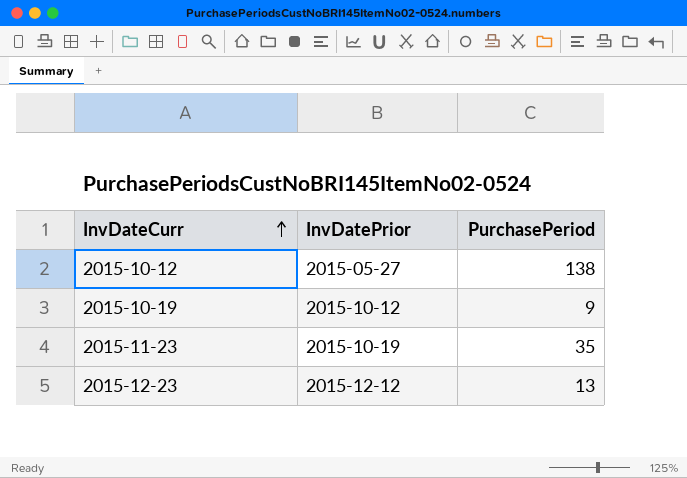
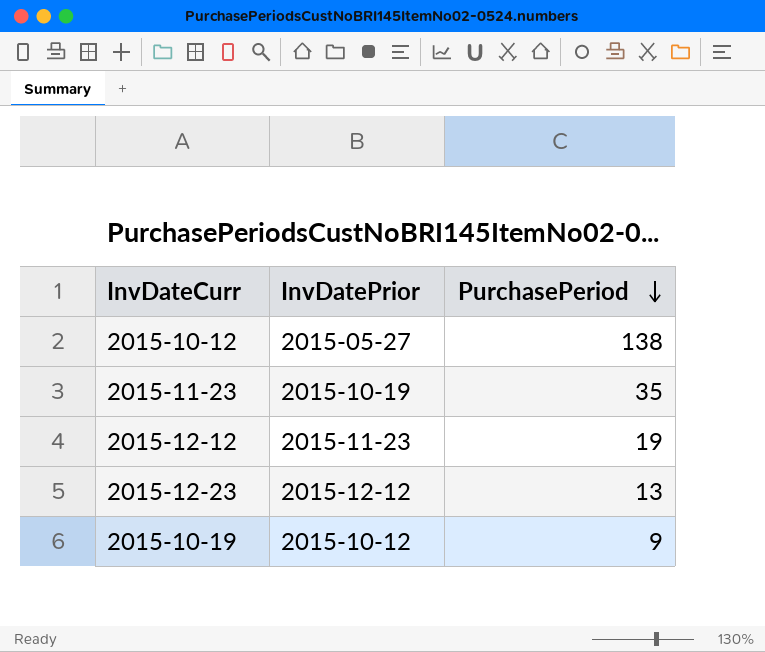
row order: InvDateCurr ascending -> PurchasePeriod descending
row 2015-12-12: none -> 2015-11-23 | 19

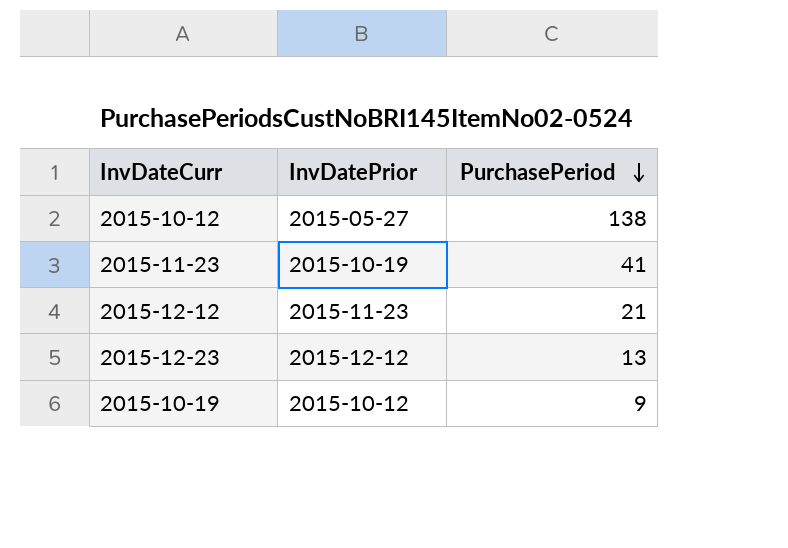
2015-11-23 | PurchasePeriod: 35 -> 41
2015-12-12 | PurchasePeriod: 19 -> 21

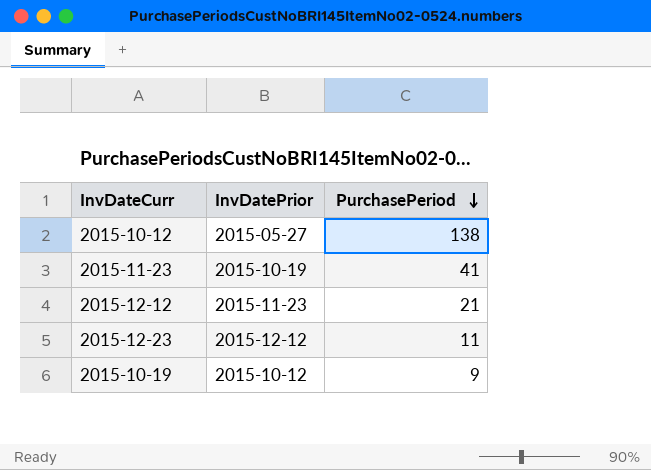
2015-12-23 | PurchasePeriod: 13 -> 11

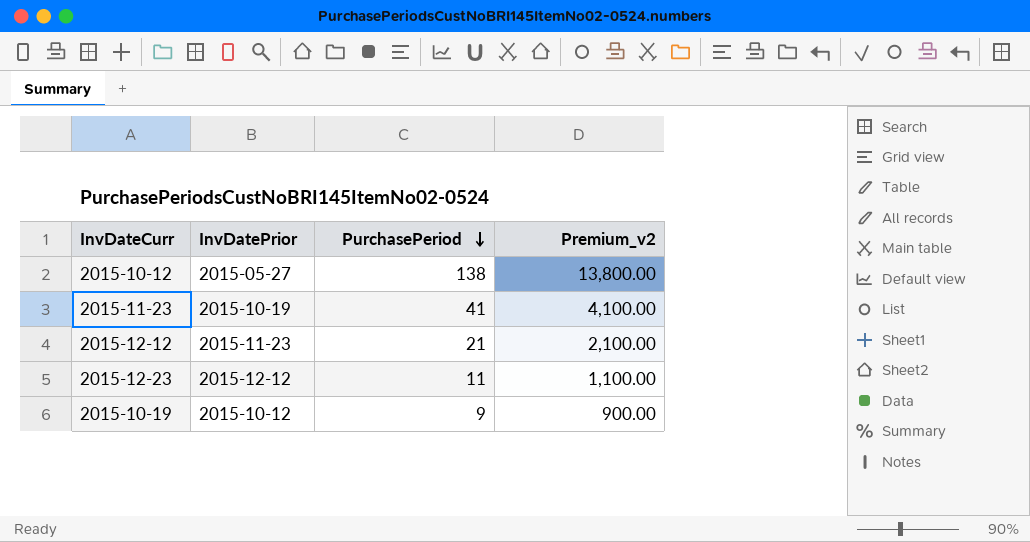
column Premium_v2 | formula: none -> [PurchasePeriod] * 100

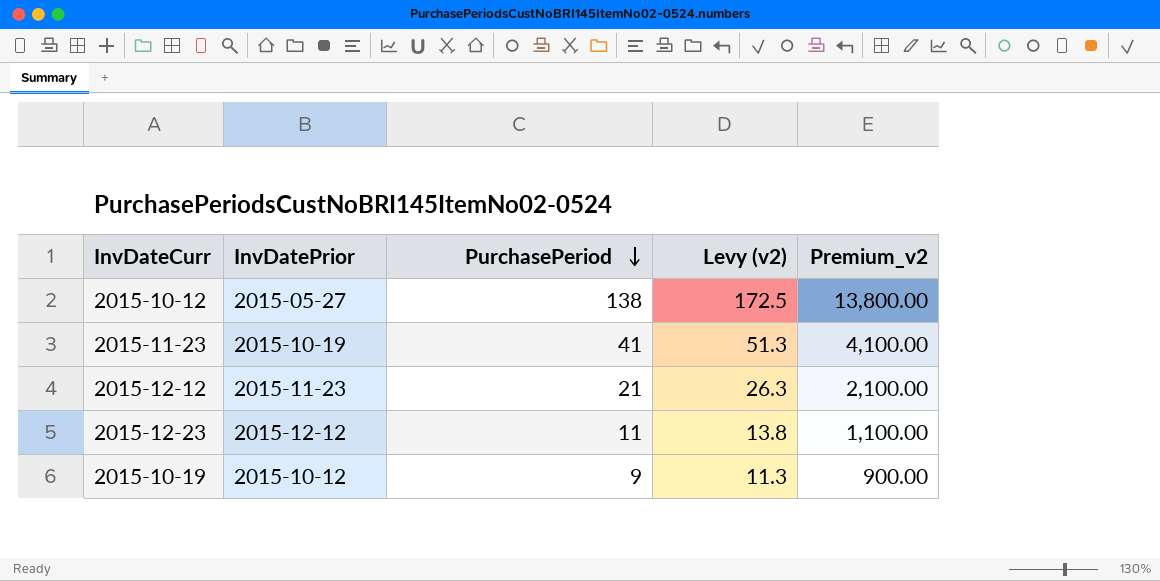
column Levy (v2) | formula: none -> [PurchasePeriod] * 1.25

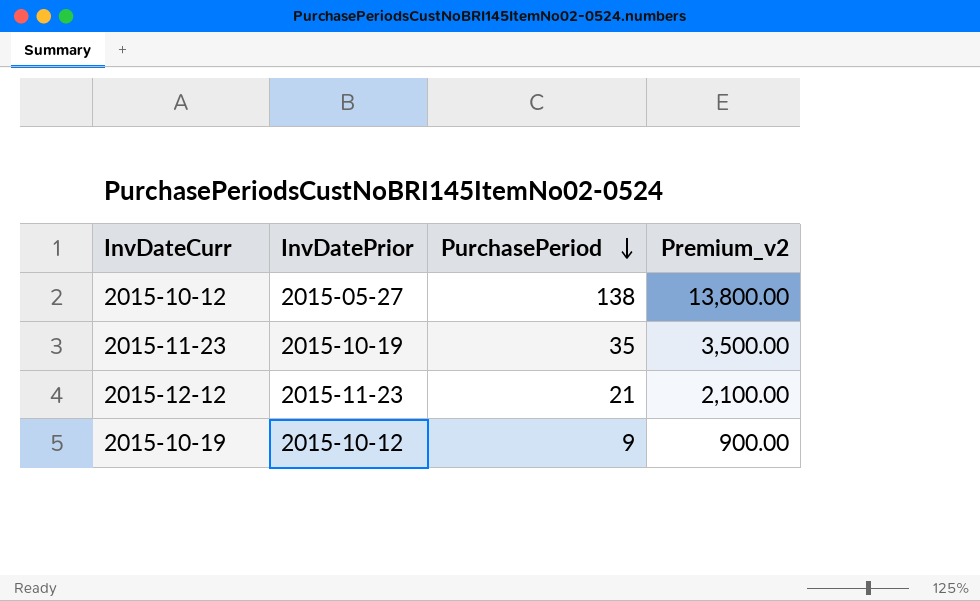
column Levy (v2) | formula: [PurchasePeriod] * 1.25 -> none
row 2015-12-23: 2015-12-12 | 11 | 13.8 | 1,100.00 -> none
2015-11-23 | PurchasePeriod: 41 -> 35
2015-11-23 | Premium_v2: 4,100.00 -> 3,500.00

